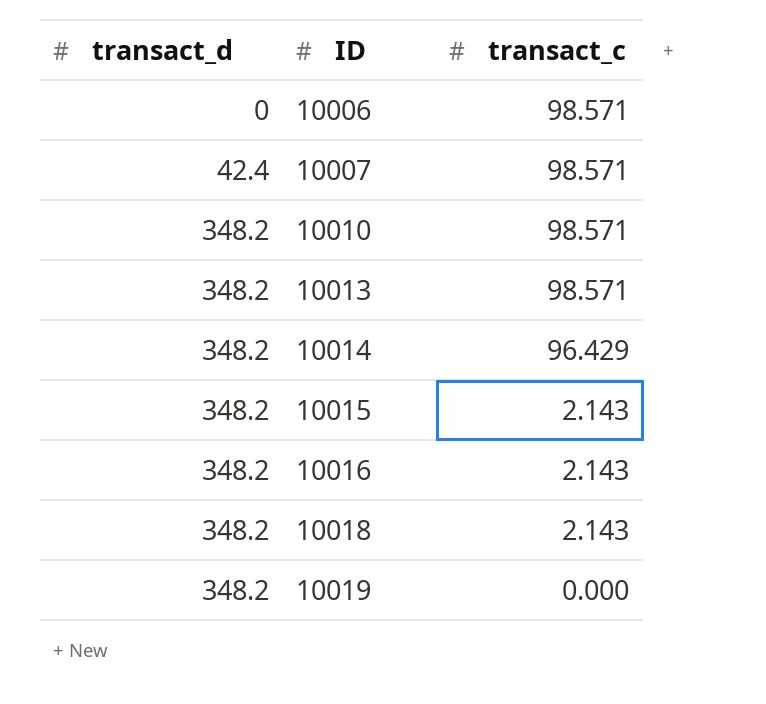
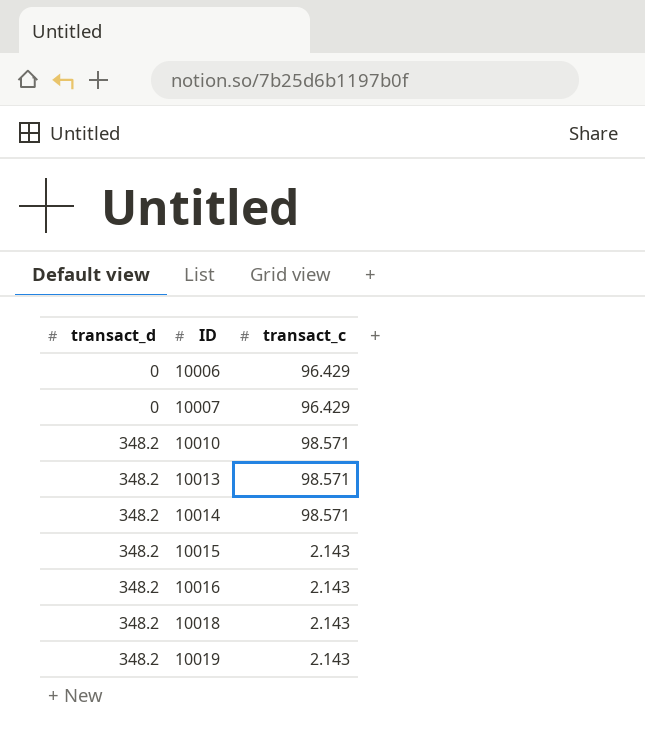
10006 | transact_c: 98.571 -> 96.429
10007 | transact_d: 42.4 -> 0
10007 | transact_c: 98.571 -> 96.429
10014 | transact_c: 96.429 -> 98.571
10019 | transact_c: 0.000 -> 2.143

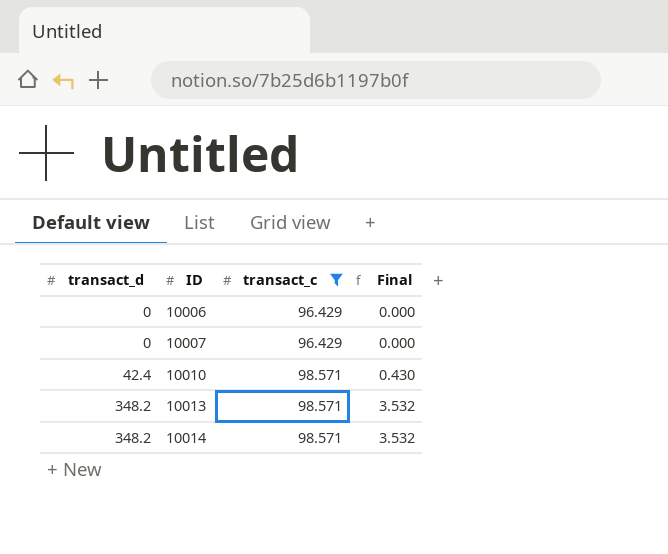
filter: none -> transact_c != 2.143
column Final | formula: none -> [transact_d] / [transact_c]
10010 | transact_d: 348.2 -> 42.4

